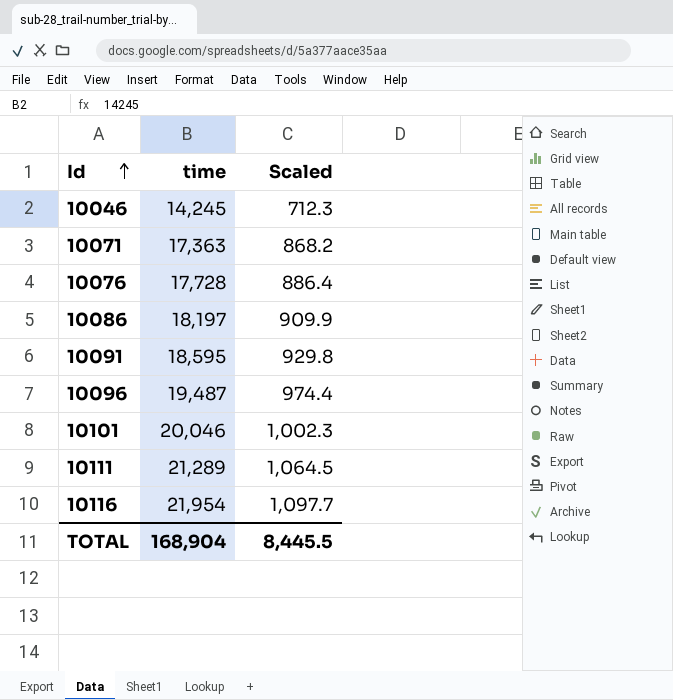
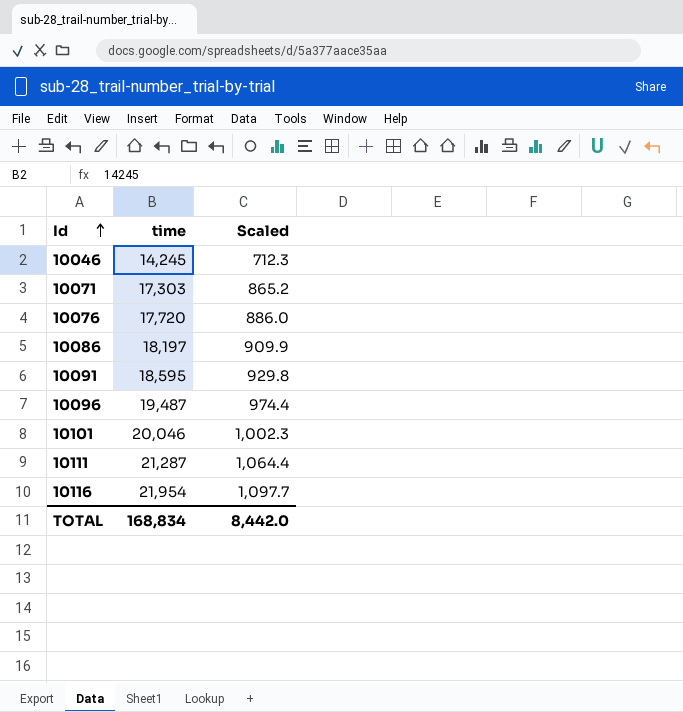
10071 | time: 17,363 -> 17,303
10071 | Scaled: 868.2 -> 865.2
10076 | time: 17,728 -> 17,720
10076 | Scaled: 886.4 -> 886.0
10111 | time: 21,289 -> 21,287
10111 | Scaled: 1,064.5 -> 1,064.4
TOTAL | time: 168,904 -> 168,834
TOTAL | Scaled: 8,445.5 -> 8,442.0

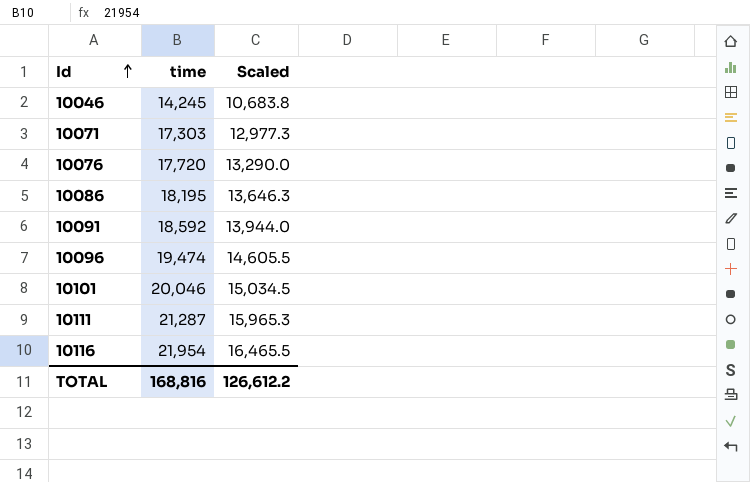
column Scaled | formula: [time] * 0.05 -> [time] * 0.75
10086 | time: 18,197 -> 18,195
10091 | time: 18,595 -> 18,592
10096 | time: 19,487 -> 19,474
TOTAL | time: 168,834 -> 168,816
TOTAL | Scaled: 8,442.0 -> 126,612.2

